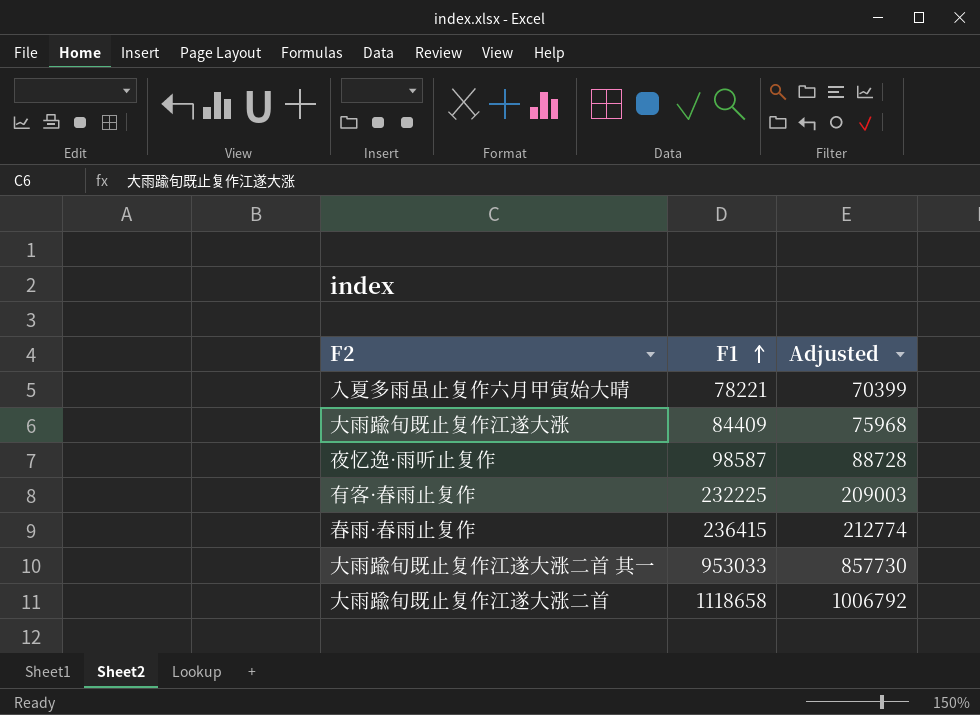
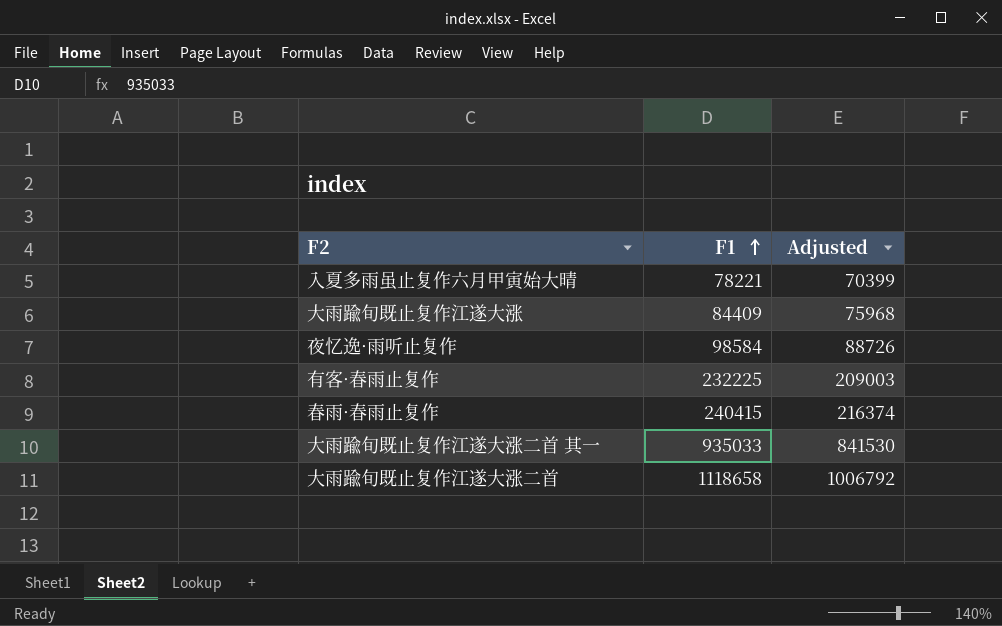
夜忆逸·雨听止复作 | F1: 98587 -> 98584
夜忆逸·雨听止复作 | Adjusted: 88728 -> 88726
春雨·春雨止复作 | F1: 236415 -> 240415
春雨·春雨止复作 | Adjusted: 212774 -> 216374
大雨踰旬既止复作江遂大涨二首 其一 | F1: 953033 -> 935033
大雨踰旬既止复作江遂大涨二首 其一 | Adjusted: 857730 -> 841530

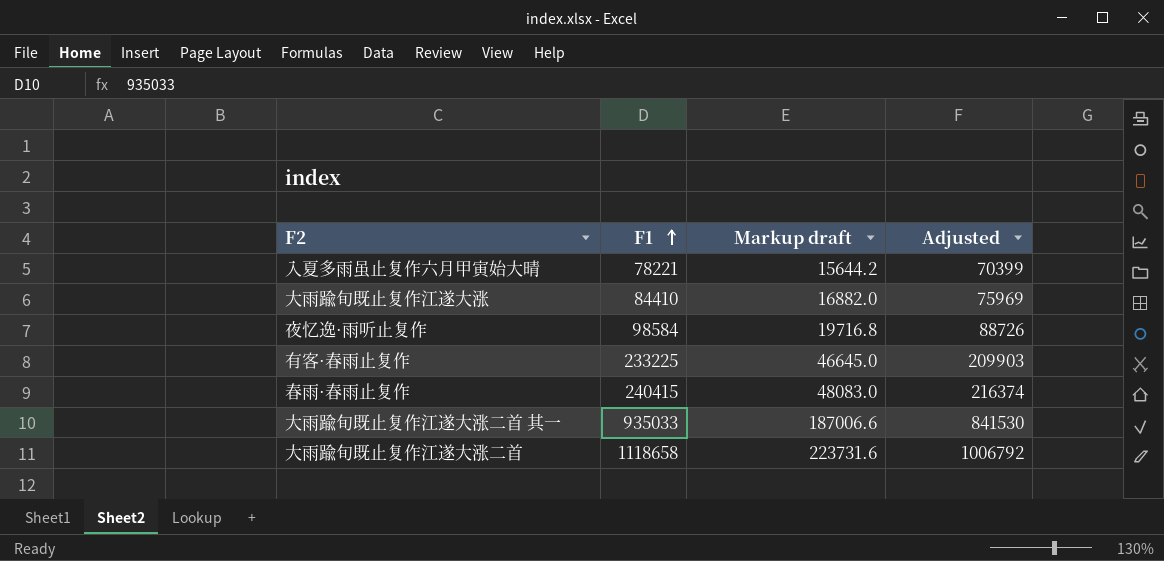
column Markup draft | formula: none -> [F1] * 0.2
大雨踰旬既止复作江遂大涨 | F1: 84409 -> 84410
大雨踰旬既止复作江遂大涨 | Adjusted: 75968 -> 75969
有客·春雨止复作 | F1: 232225 -> 233225
有客·春雨止复作 | Adjusted: 209003 -> 209903

